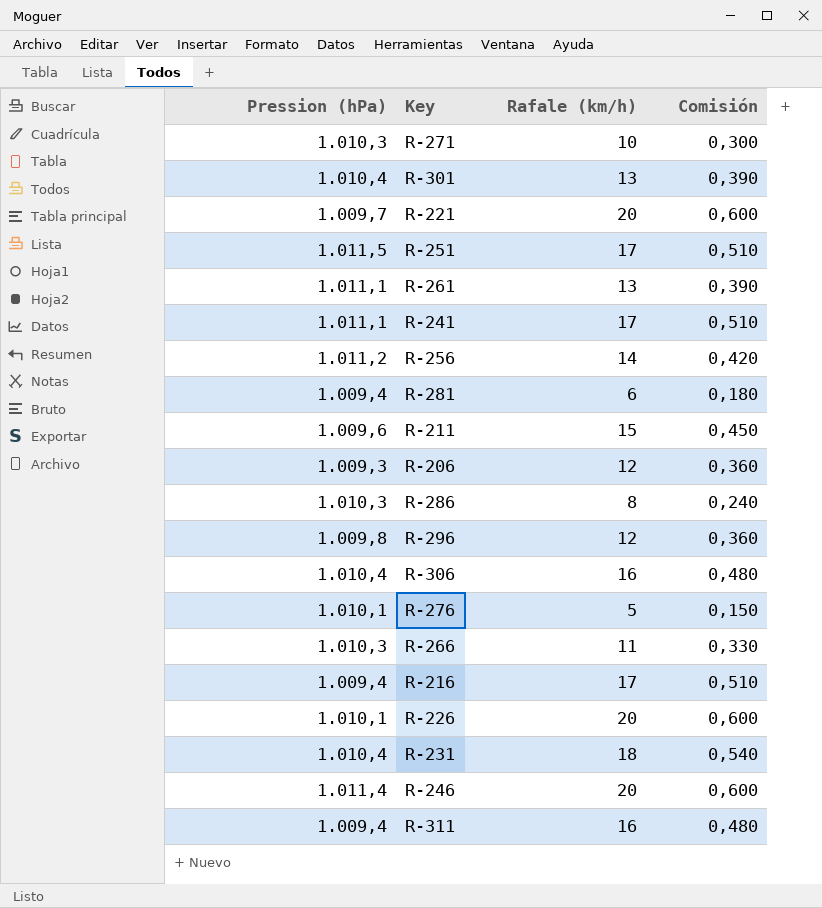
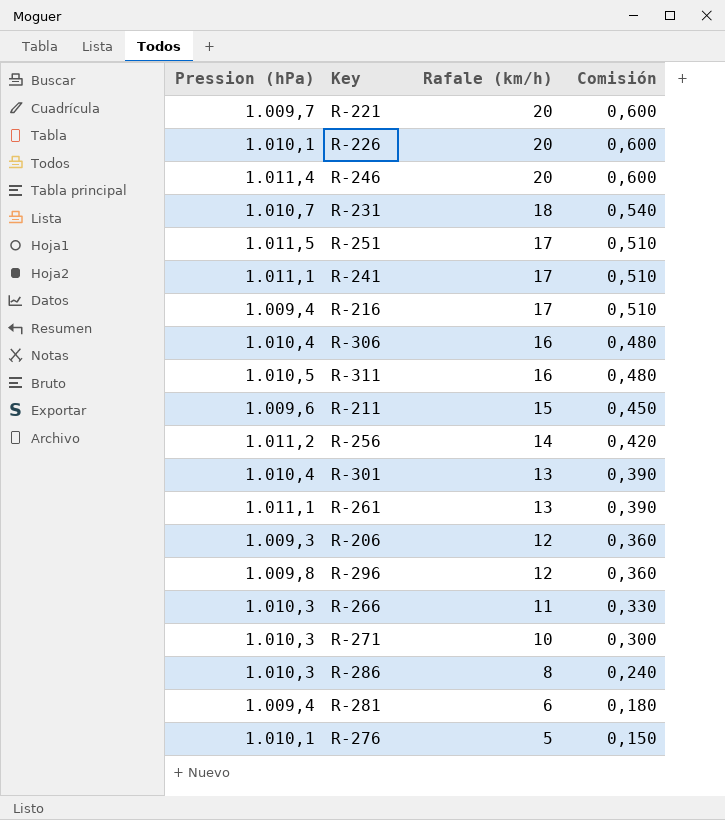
row order: none -> Rafale (km/h) descending
R-231 | Pression (hPa): 1.010,4 -> 1.010,7
R-311 | Pression (hPa): 1.009,4 -> 1.010,5

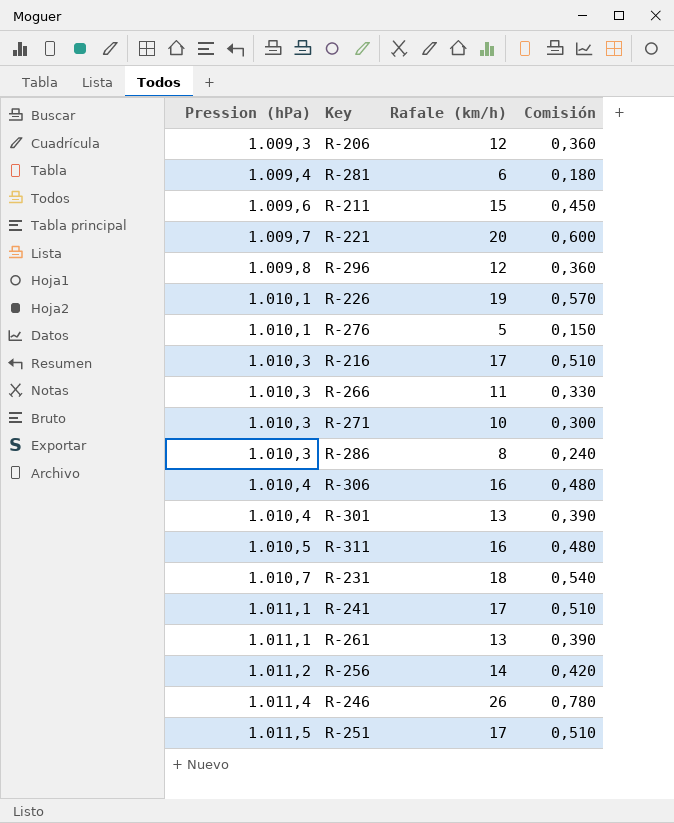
row order: Rafale (km/h) descending -> Pression (hPa) ascending
R-226 | Rafale (km/h): 20 -> 19
R-226 | Comisión: 0,600 -> 0,570
R-216 | Pression (hPa): 1.009,4 -> 1.010,3
R-246 | Rafale (km/h): 20 -> 26
R-246 | Comisión: 0,600 -> 0,780

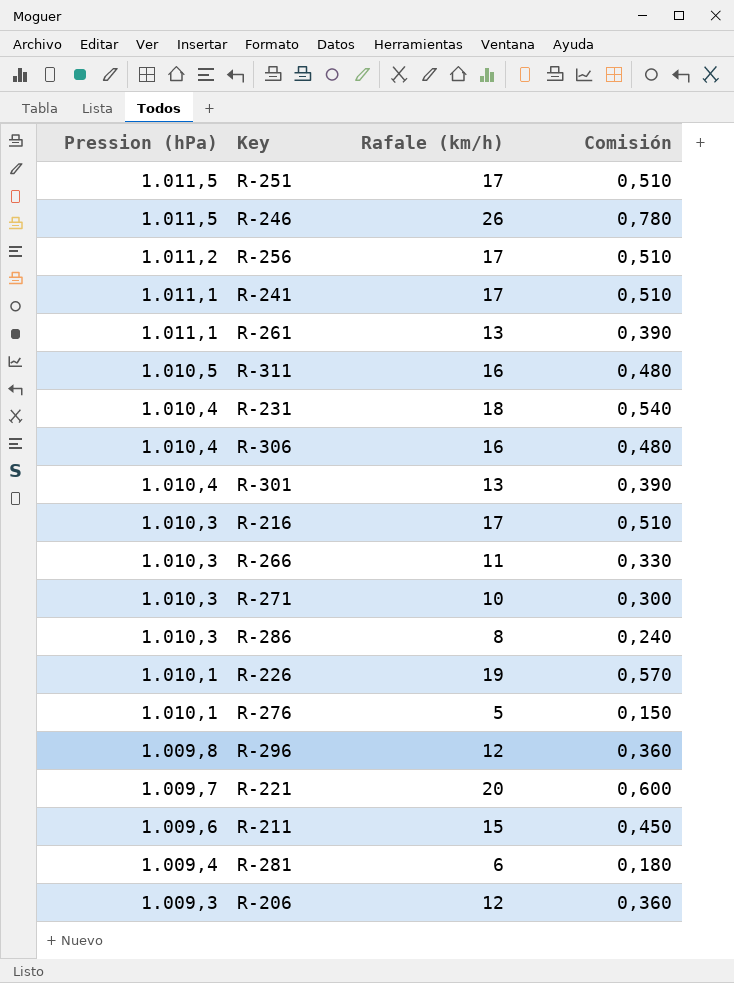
row order: Pression (hPa) ascending -> Pression (hPa) descending
R-246 | Pression (hPa): 1.011,4 -> 1.011,5
R-256 | Rafale (km/h): 14 -> 17
R-256 | Comisión: 0,420 -> 0,510
R-231 | Pression (hPa): 1.010,7 -> 1.010,4

